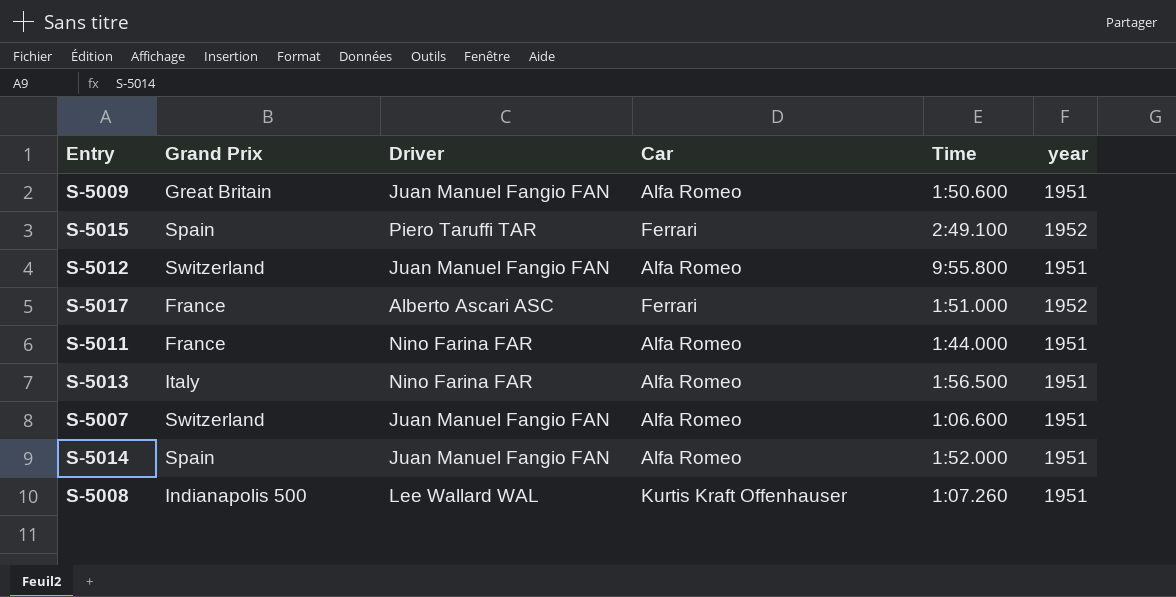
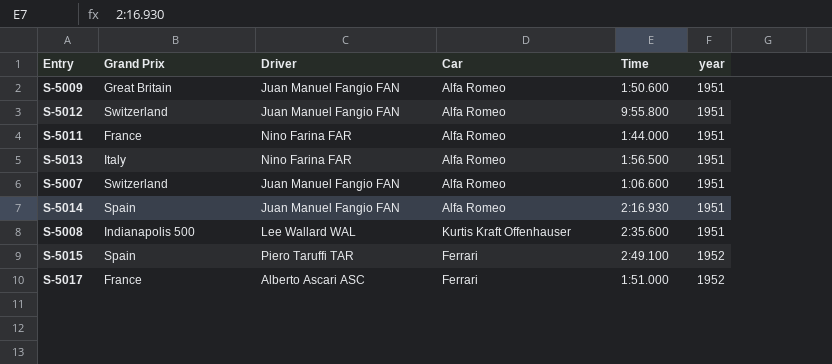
row order: none -> year ascending
S-5014 | Time: 1:52.000 -> 2:16.930
S-5008 | Time: 1:07.260 -> 2:35.600

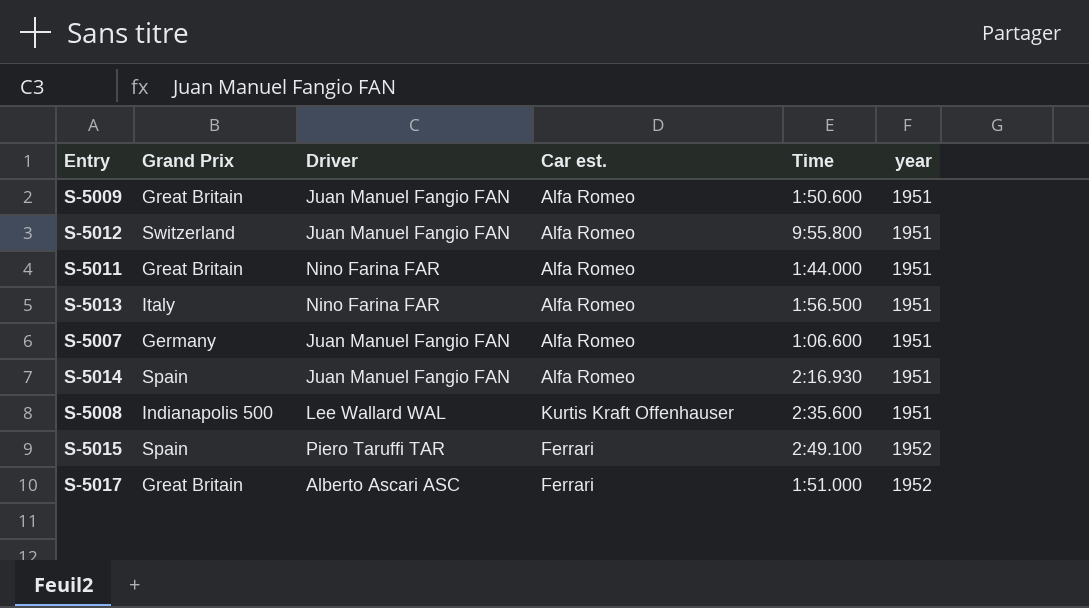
column name: Car -> Car est.
S-5011 | Grand Prix: France -> Great Britain
S-5007 | Grand Prix: Switzerland -> Germany
S-5017 | Grand Prix: France -> Great Britain

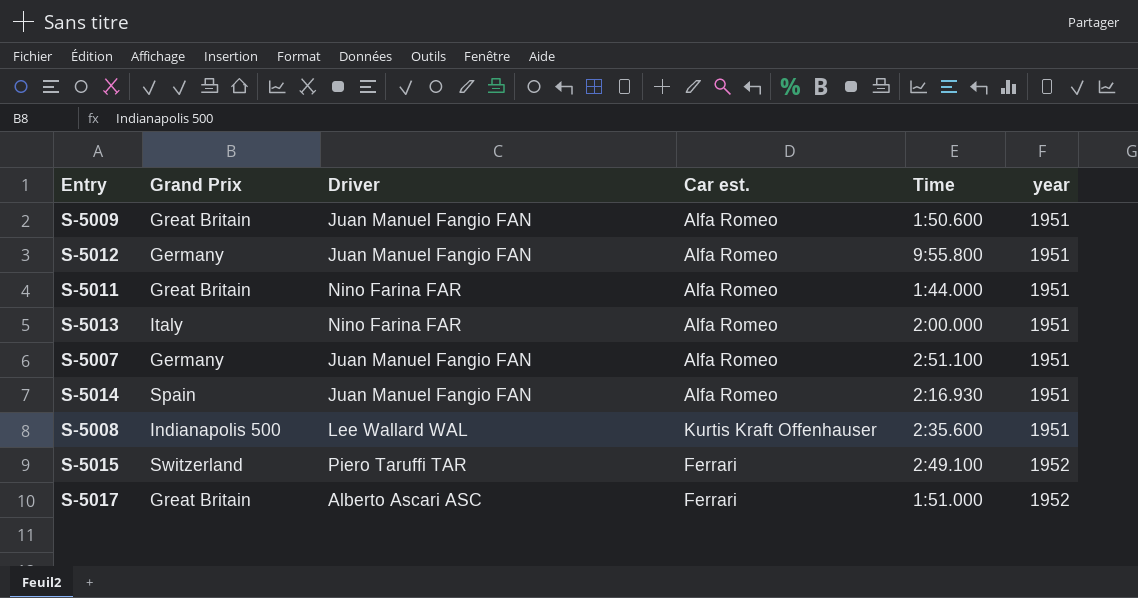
S-5012 | Grand Prix: Switzerland -> Germany
S-5013 | Time: 1:56.500 -> 2:00.000
S-5007 | Time: 1:06.600 -> 2:51.100
S-5015 | Grand Prix: Spain -> Switzerland

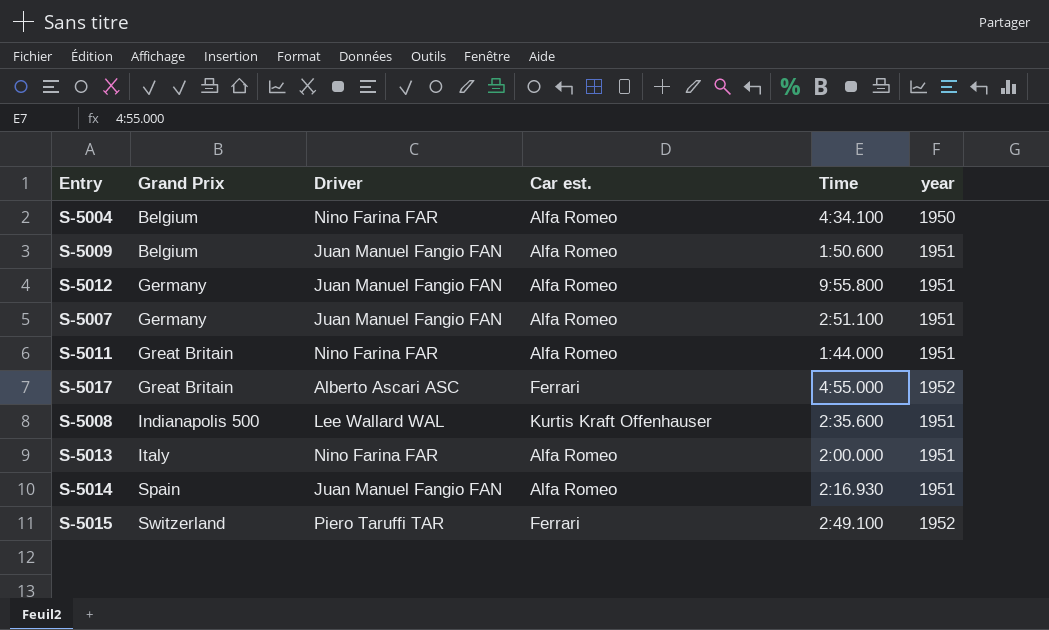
row order: year ascending -> Grand Prix ascending
row S-5004: none -> Belgium | Nino Farina FAR | Alfa Romeo | 4:34.100 | 1950
S-5009 | Grand Prix: Great Britain -> Belgium
S-5017 | Time: 1:51.000 -> 4:55.000

